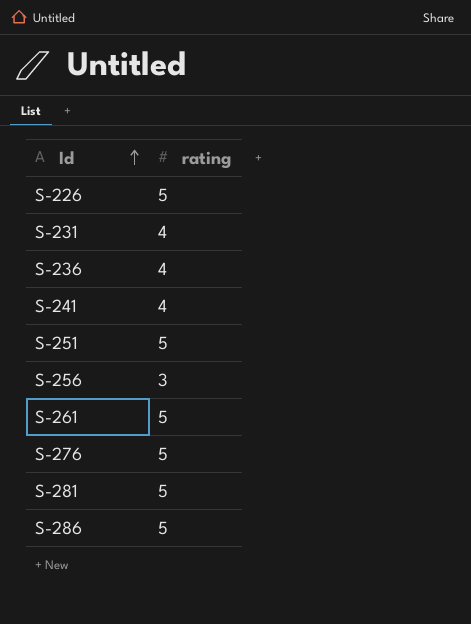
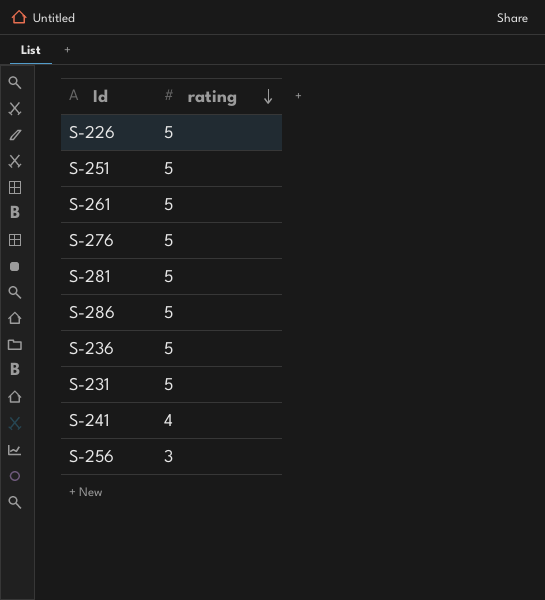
row order: Id ascending -> rating descending
S-236 | rating: 4 -> 5
S-231 | rating: 4 -> 5

